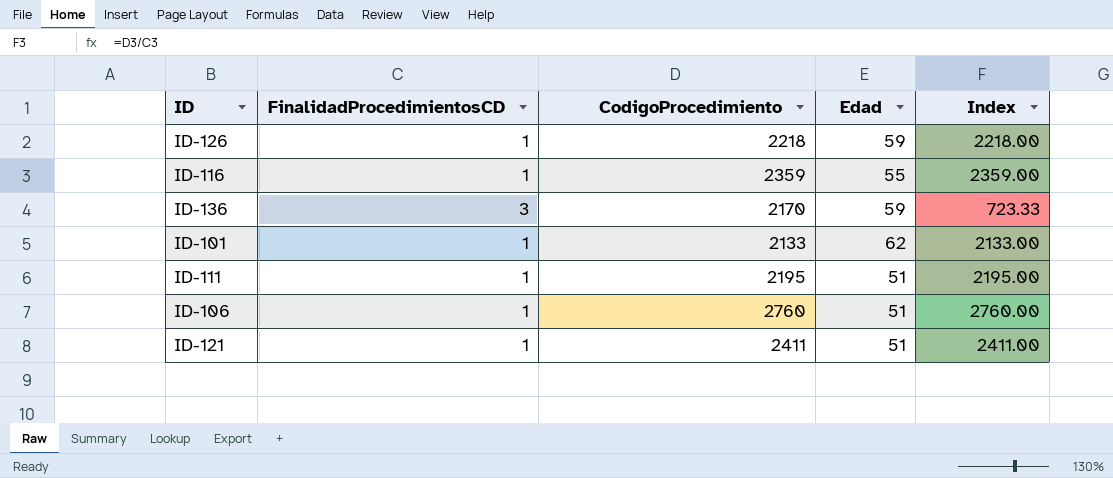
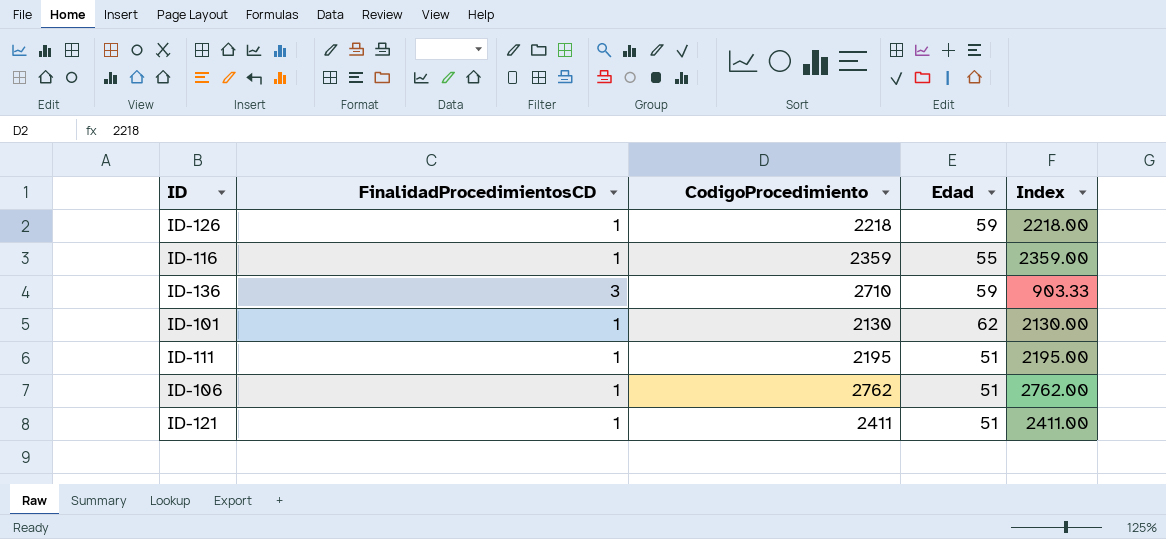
ID-136 | CodigoProcedimiento: 2170 -> 2710
ID-136 | Index: 723.33 -> 903.33
ID-101 | CodigoProcedimiento: 2133 -> 2130
ID-101 | Index: 2133.00 -> 2130.00
ID-106 | CodigoProcedimiento: 2760 -> 2762
ID-106 | Index: 2760.00 -> 2762.00

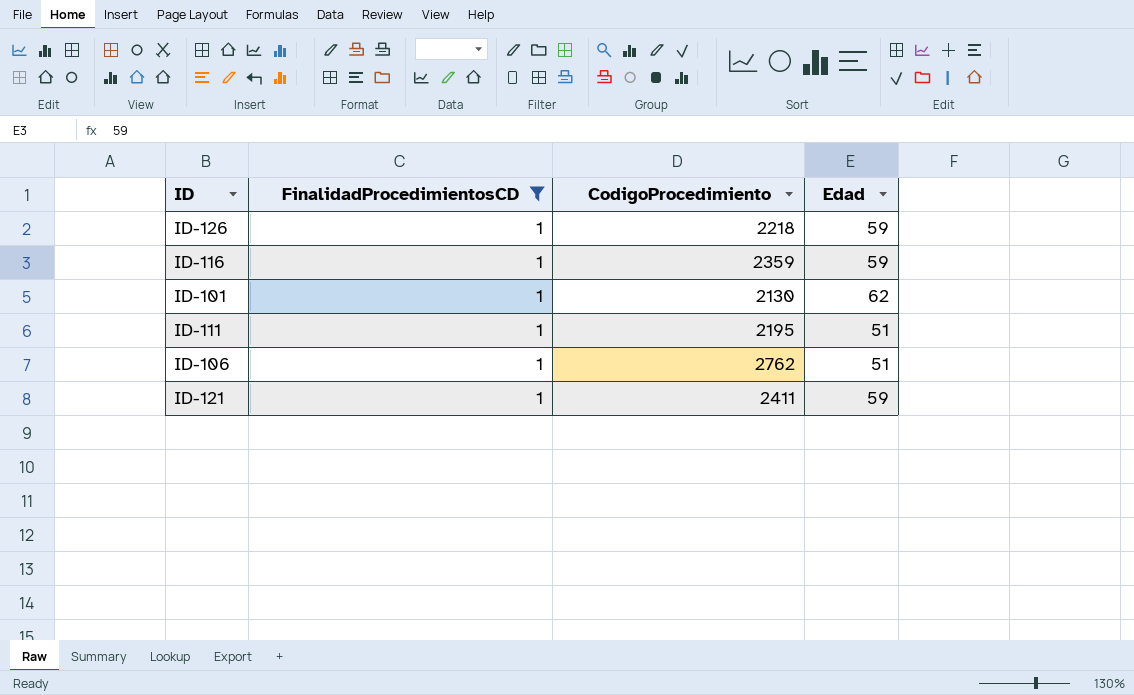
filter: none -> FinalidadProcedimientosCD = 1
column Index | formula: [CodigoProcedimiento] / [FinalidadProcedimientosCD] -> none
ID-116 | Edad: 55 -> 59
ID-121 | Edad: 51 -> 59

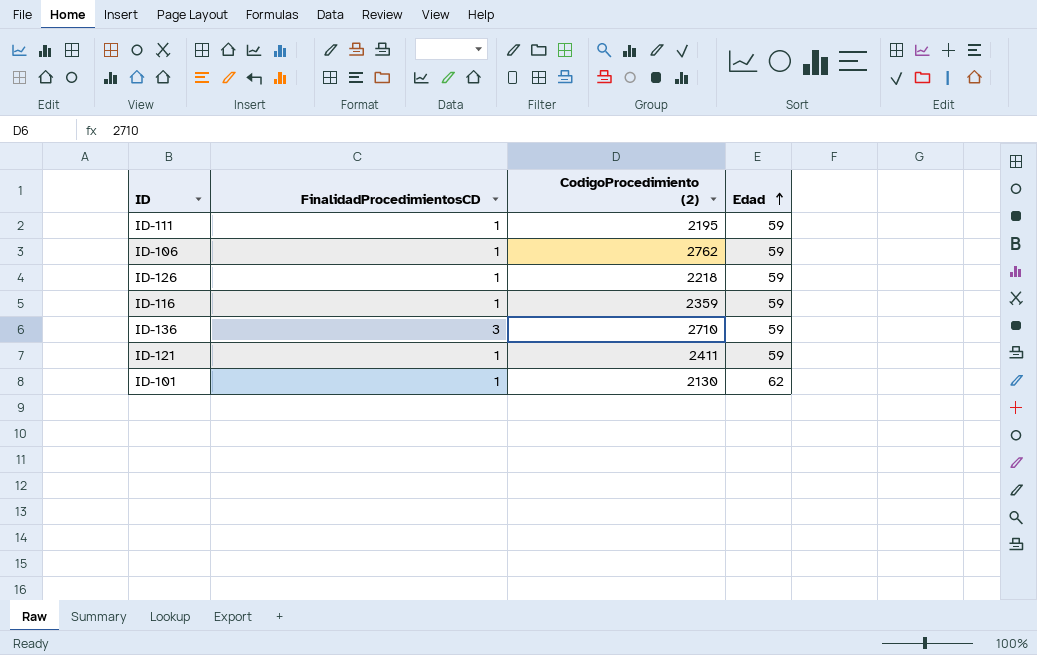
filter: FinalidadProcedimientosCD = 1 -> none
row order: none -> Edad ascending
column name: CodigoProcedimiento -> CodigoProcedimiento (2)
ID-111 | Edad: 51 -> 59
ID-106 | Edad: 51 -> 59

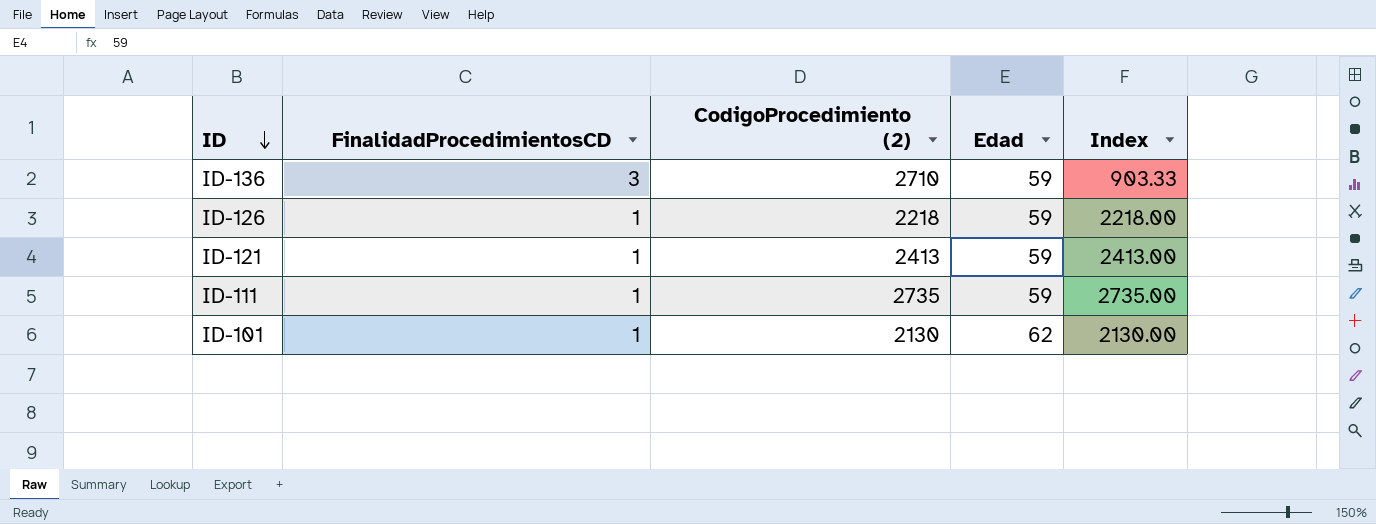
row order: Edad ascending -> ID descending
column Index | formula: none -> [CodigoProcedimiento (2)] / [FinalidadProcedimientosCD]
row ID-106: 1 | 2762 | 59 -> none
row ID-116: 1 | 2359 | 59 -> none
ID-121 | CodigoProcedimiento (2): 2411 -> 2413
ID-111 | CodigoProcedimiento (2): 2195 -> 2735

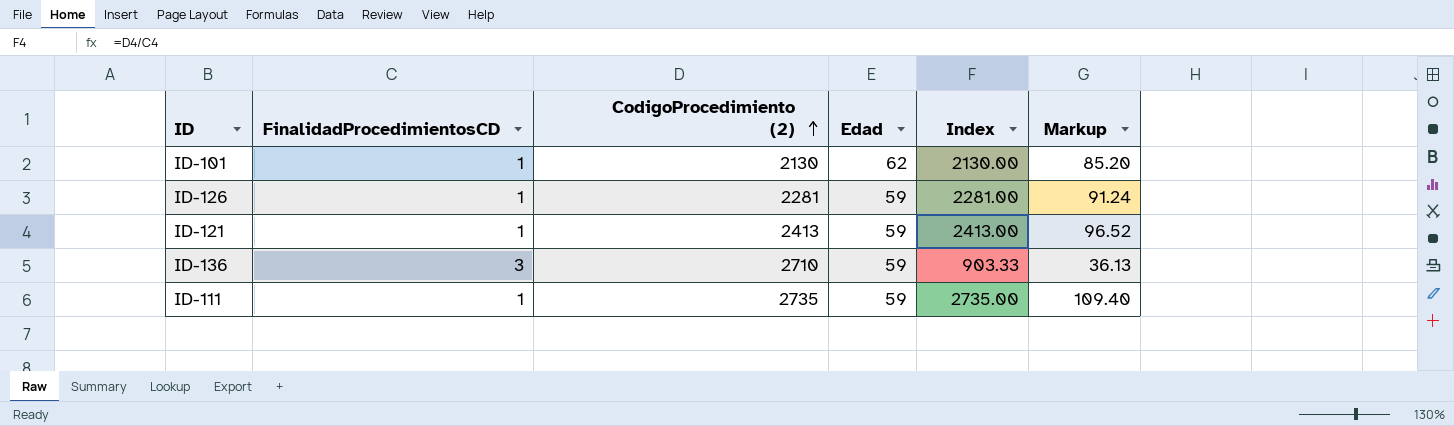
row order: ID descending -> CodigoProcedimiento (2) ascending
column Markup | formula: none -> [Index] * 0.04
ID-126 | CodigoProcedimiento (2): 2218 -> 2281
ID-126 | Index: 2218.00 -> 2281.00

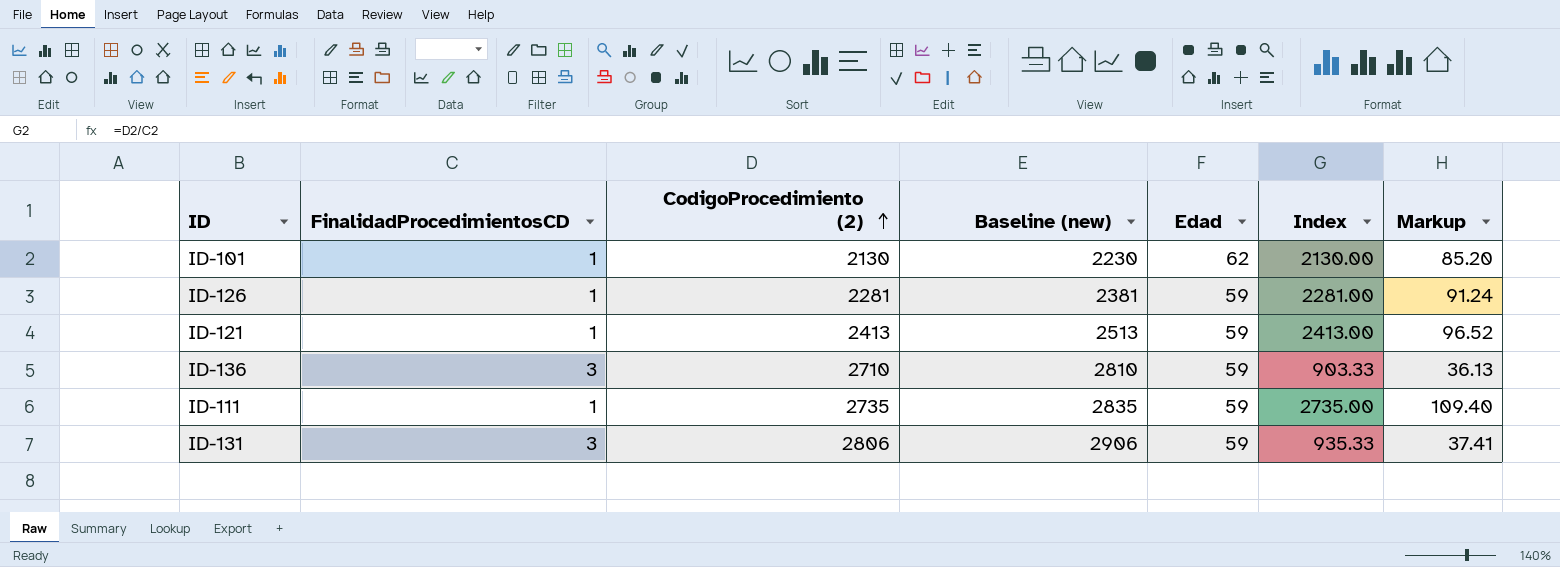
column Baseline (new) | formula: none -> [CodigoProcedimiento (2)] + 100
row ID-131: none -> 3 | 2806 | 2906 | 59 | 935.33 | 37.41

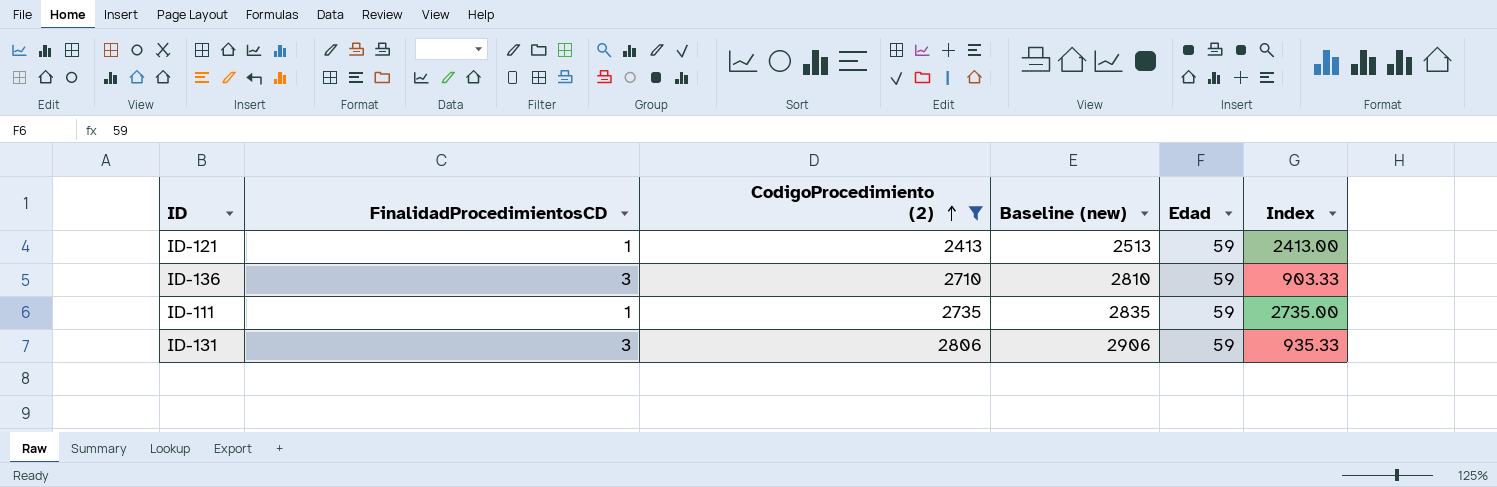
filter: none -> CodigoProcedimiento (2) >= 2413
column Markup | formula: [Index] * 0.04 -> none

